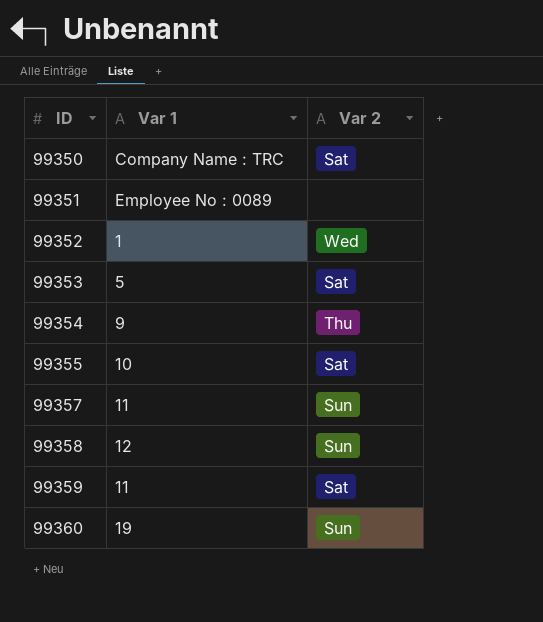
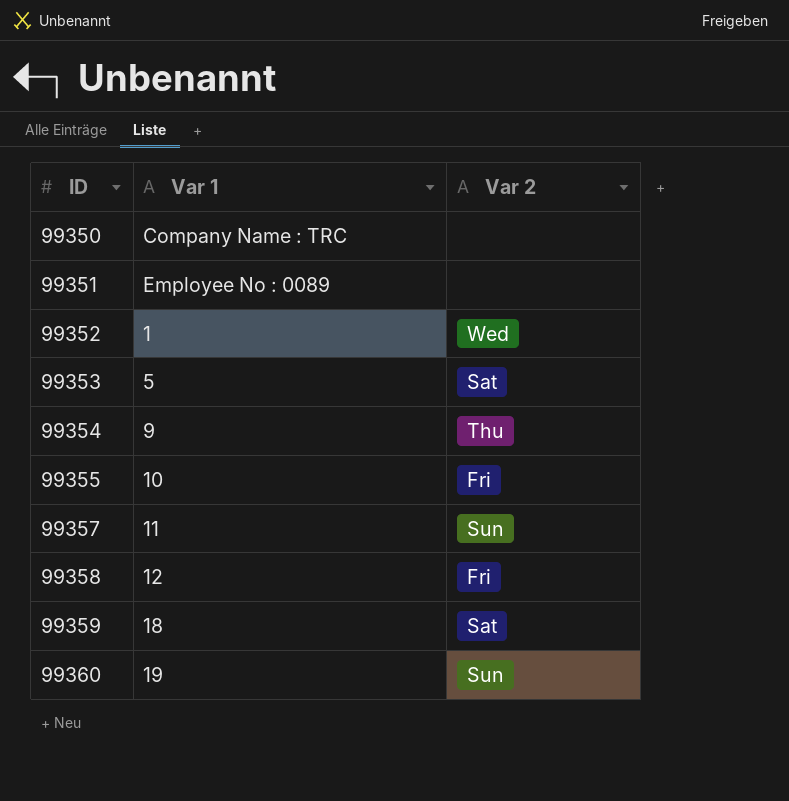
99350 | Var 2: Sat -> none
99355 | Var 2: Sat -> Fri
99358 | Var 2: Sun -> Fri
99359 | Var 1: 11 -> 18

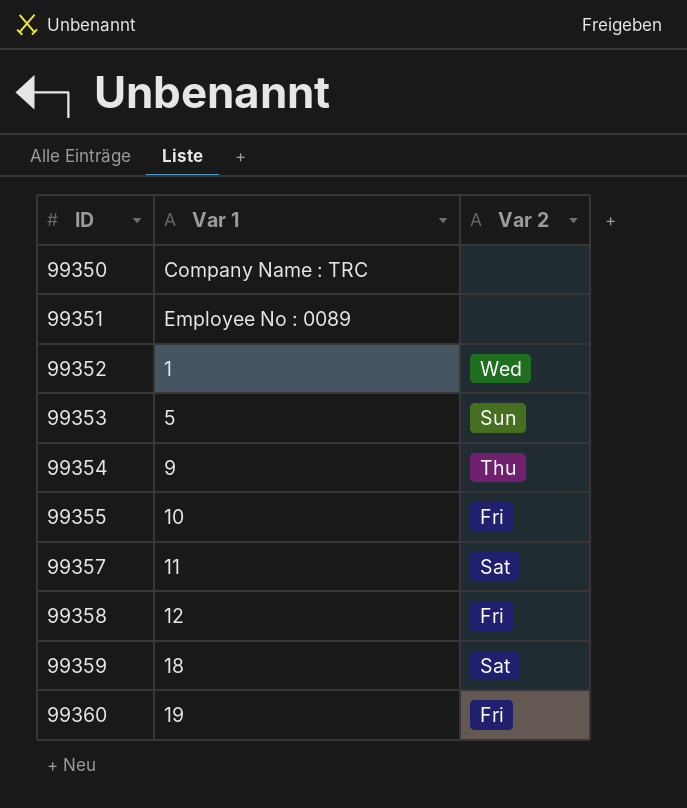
99353 | Var 2: Sat -> Sun
99357 | Var 2: Sun -> Sat
99360 | Var 2: Sun -> Fri

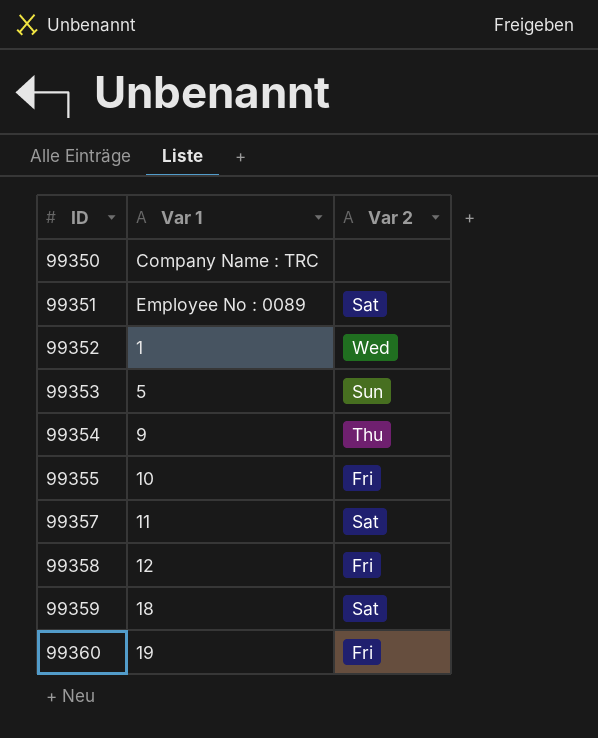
99351 | Var 2: none -> Sat

